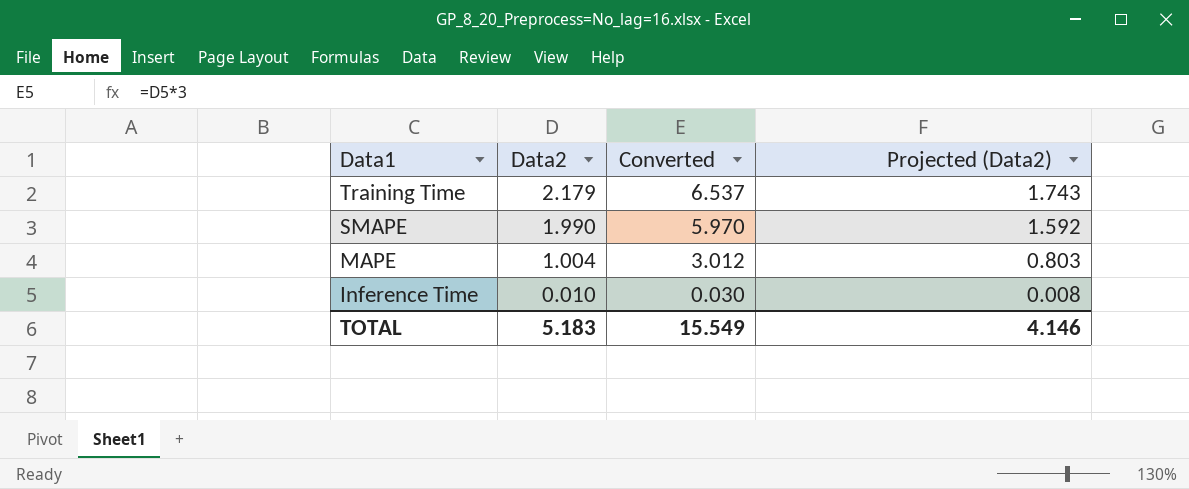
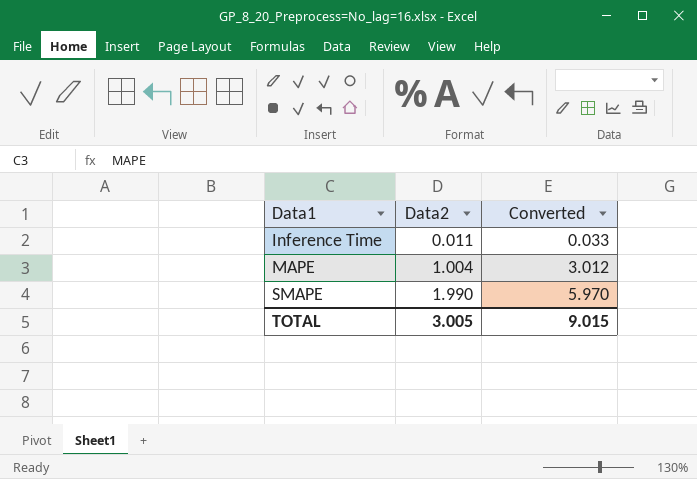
row order: Data1 descending -> Data1 ascending
column Projected (Data2) | formula: [Data2] * 0.8 -> none
row Training Time: 2.179 | 6.537 | 1.743 -> none
Inference Time | Data2: 0.010 -> 0.011
Inference Time | Converted: 0.030 -> 0.033
TOTAL | Data2: 5.183 -> 3.005
TOTAL | Converted: 15.549 -> 9.015

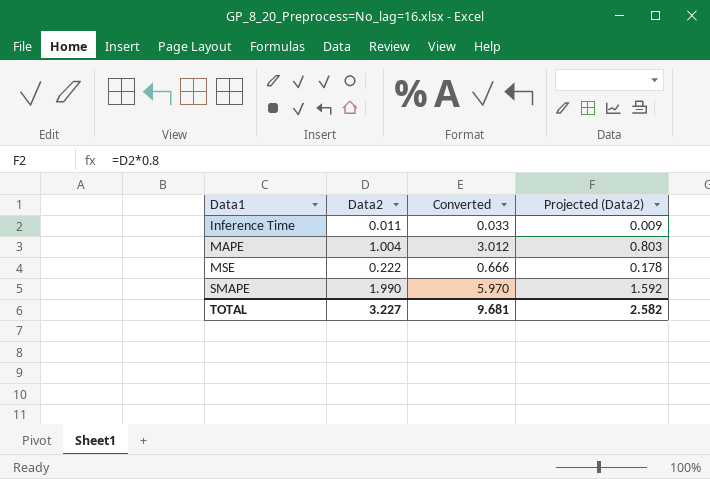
column Projected (Data2) | formula: none -> [Data2] * 0.8
row MSE: none -> 0.222 | 0.666 | 0.178
TOTAL | Data2: 3.005 -> 3.227
TOTAL | Converted: 9.015 -> 9.681

